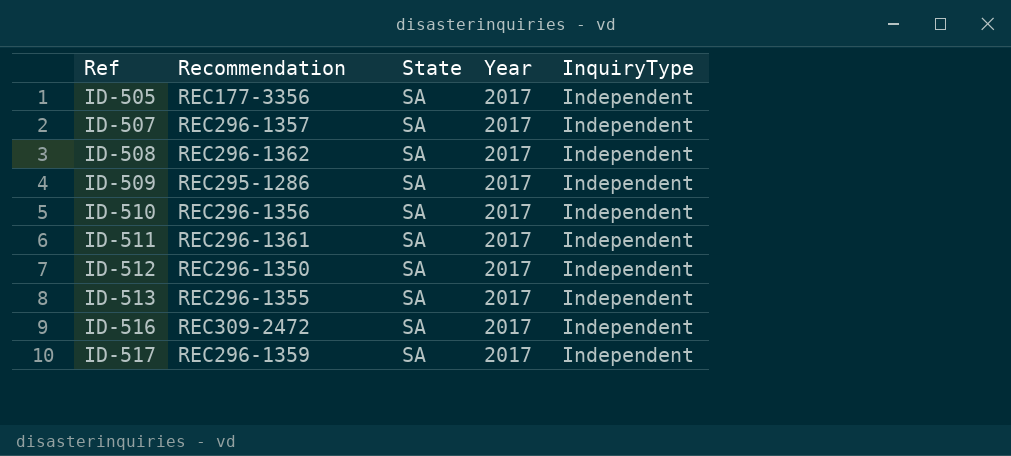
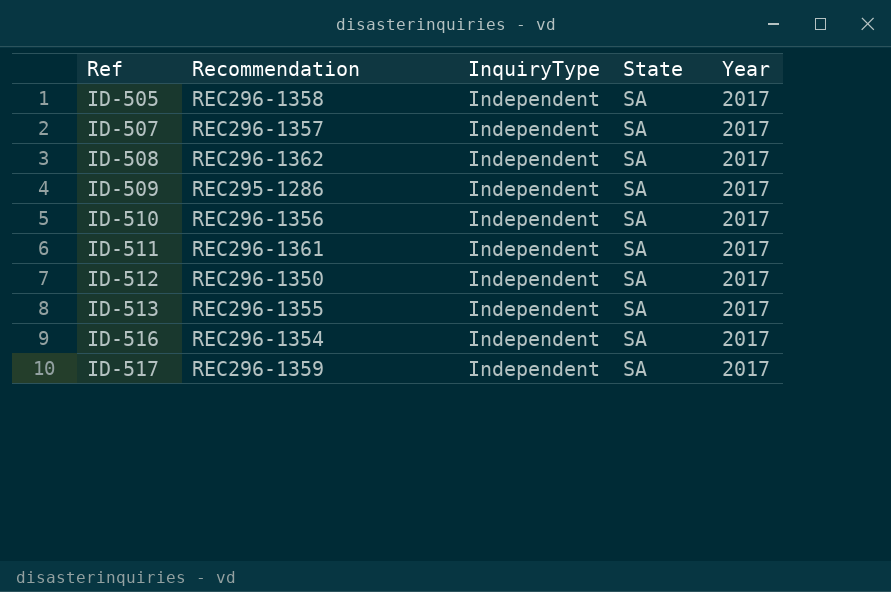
column InquiryType | position: 5 -> 3
ID-505 | Recommendation: REC177-3356 -> REC296-1358
ID-516 | Recommendation: REC309-2472 -> REC296-1354

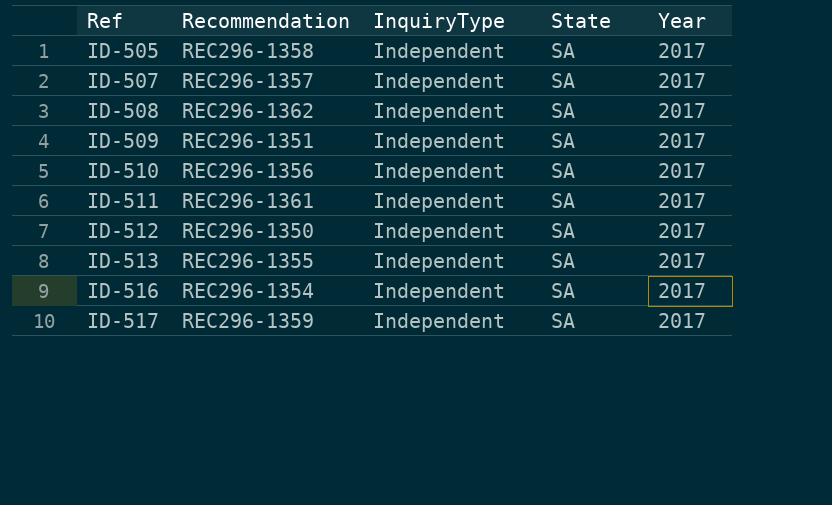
ID-509 | Recommendation: REC295-1286 -> REC296-1351

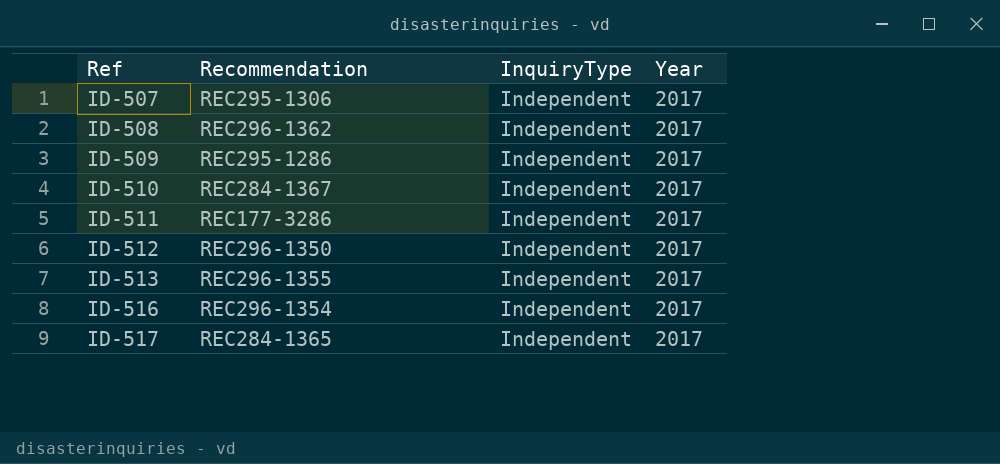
column State | position: 4 -> none
row ID-505: REC296-1358 | Independent | SA | 2017 -> none
ID-507 | Recommendation: REC296-1357 -> REC295-1306
ID-509 | Recommendation: REC296-1351 -> REC295-1286
ID-510 | Recommendation: REC296-1356 -> REC284-1367
ID-511 | Recommendation: REC296-1361 -> REC177-3286
ID-517 | Recommendation: REC296-1359 -> REC284-1365

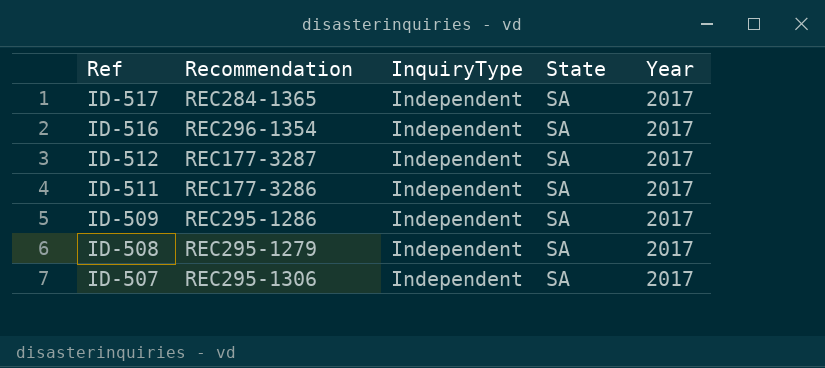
row order: Ref ascending -> Ref descending
column State | position: none -> 4
row ID-510: REC284-1367 | Independent | 2017 -> none
row ID-513: REC296-1355 | Independent | 2017 -> none
ID-512 | Recommendation: REC296-1350 -> REC177-3287
ID-508 | Recommendation: REC296-1362 -> REC295-1279

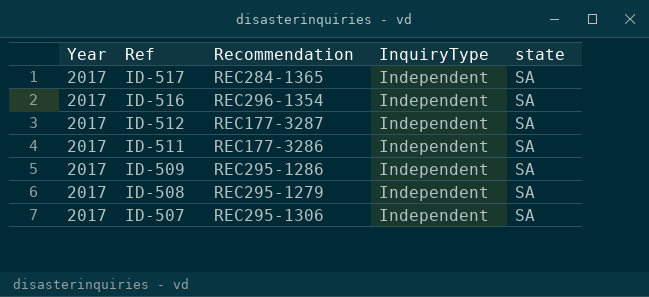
column Year | position: 5 -> 1
column name: State -> state

